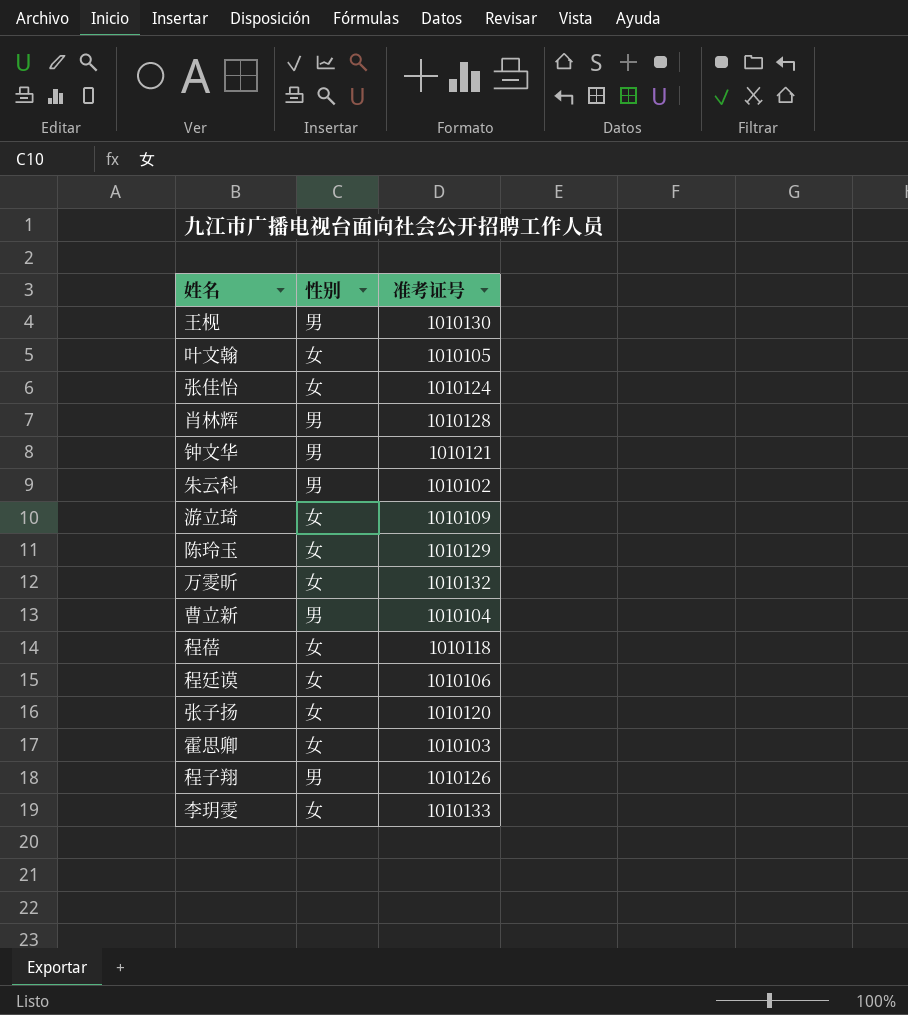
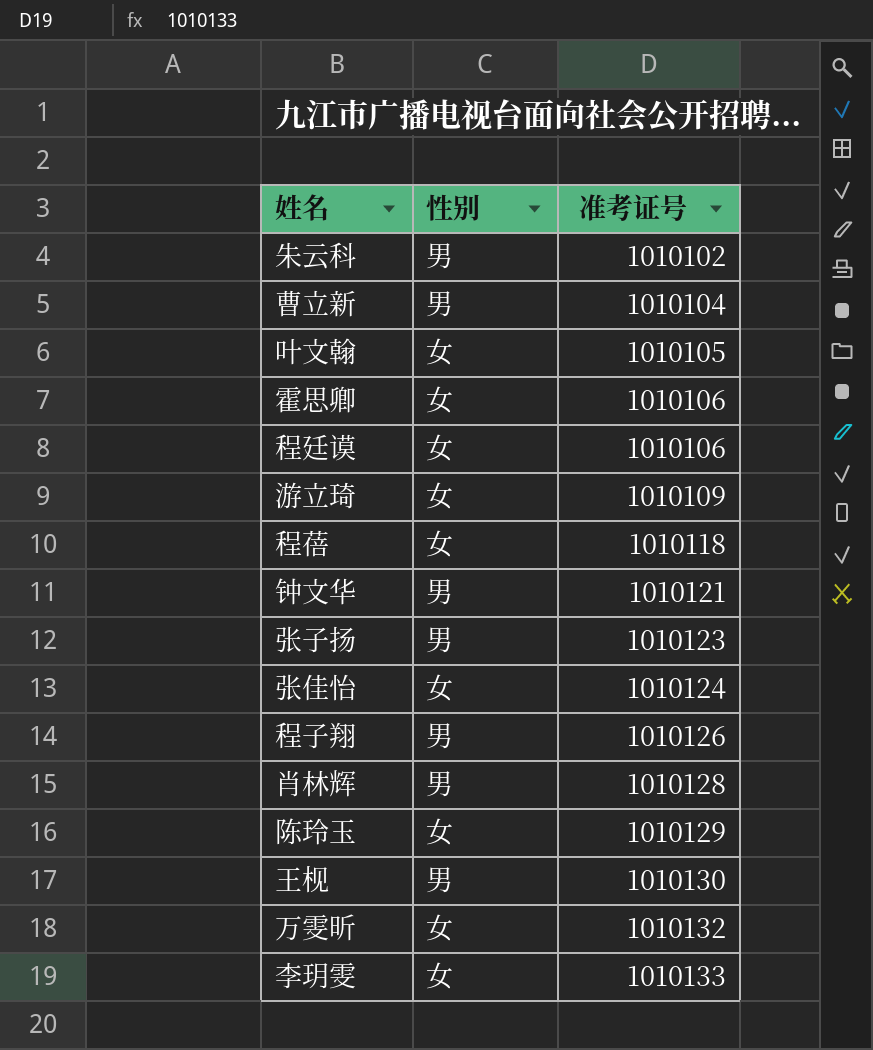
row order: none -> 准考证号 ascending
霍思卿 | 准考证号: 1010103 -> 1010106
张子扬 | 性别: 女 -> 男
张子扬 | 准考证号: 1010120 -> 1010123

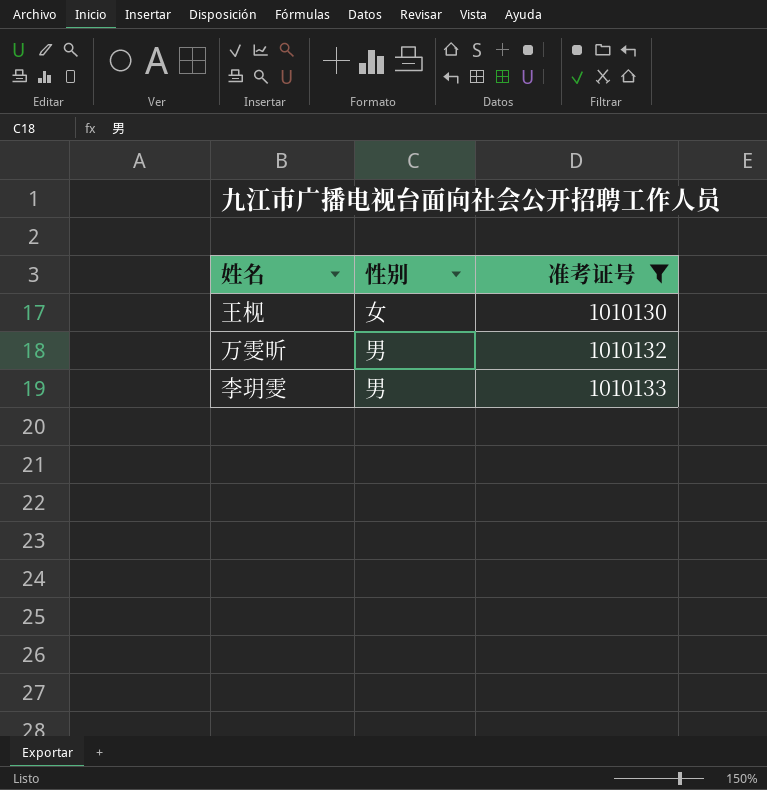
filter: none -> 准考证号 >= 1010130
王枧 | 性别: 男 -> 女
万雯昕 | 性别: 女 -> 男
李玥雯 | 性别: 女 -> 男

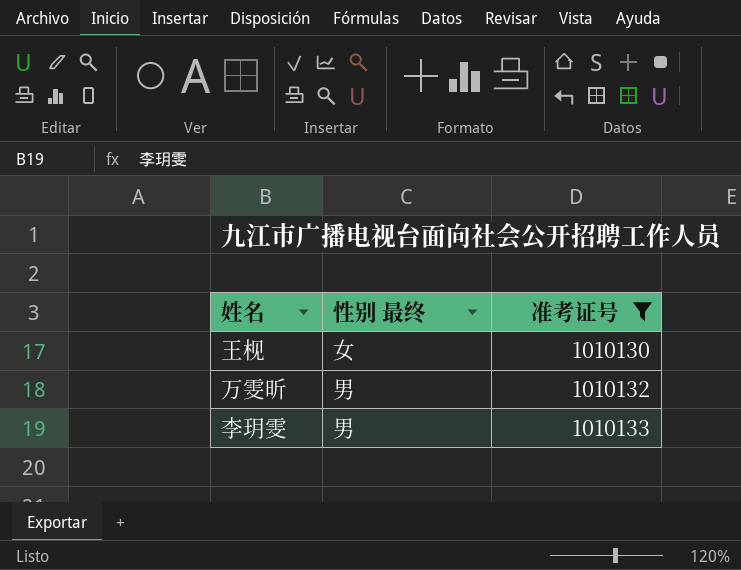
column name: 性别 -> 性别 最终

